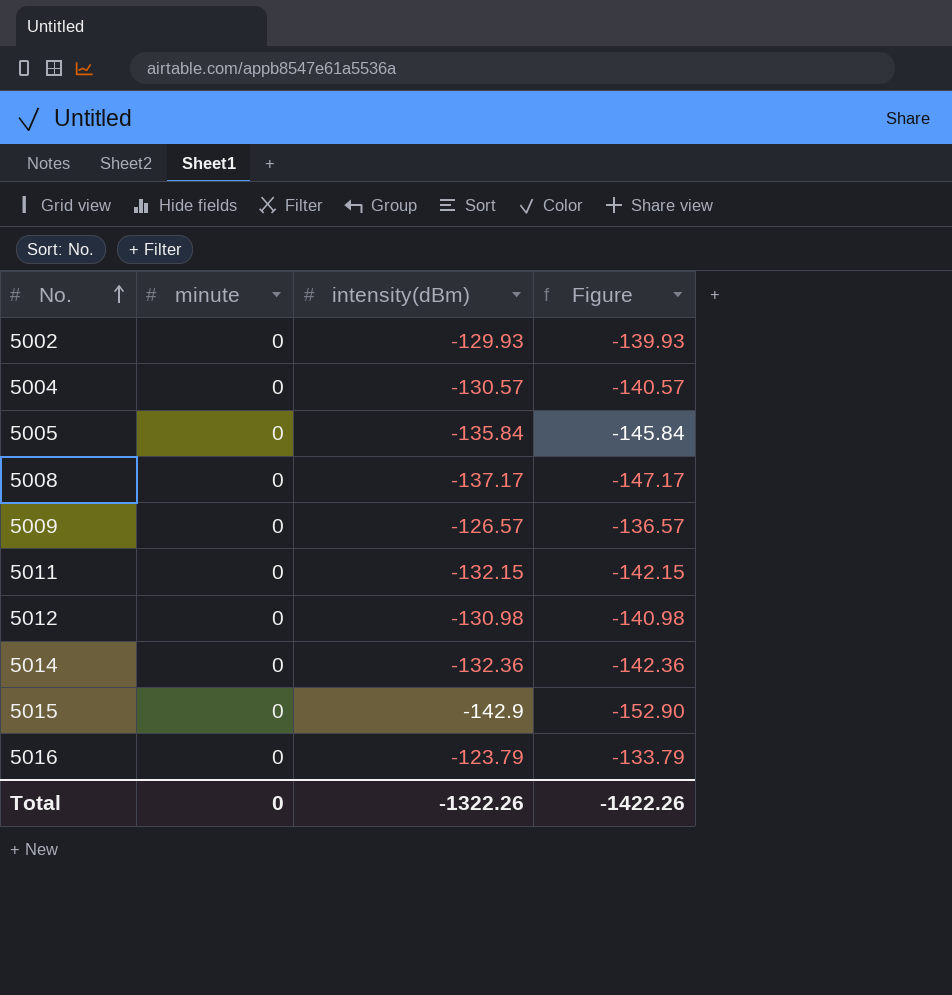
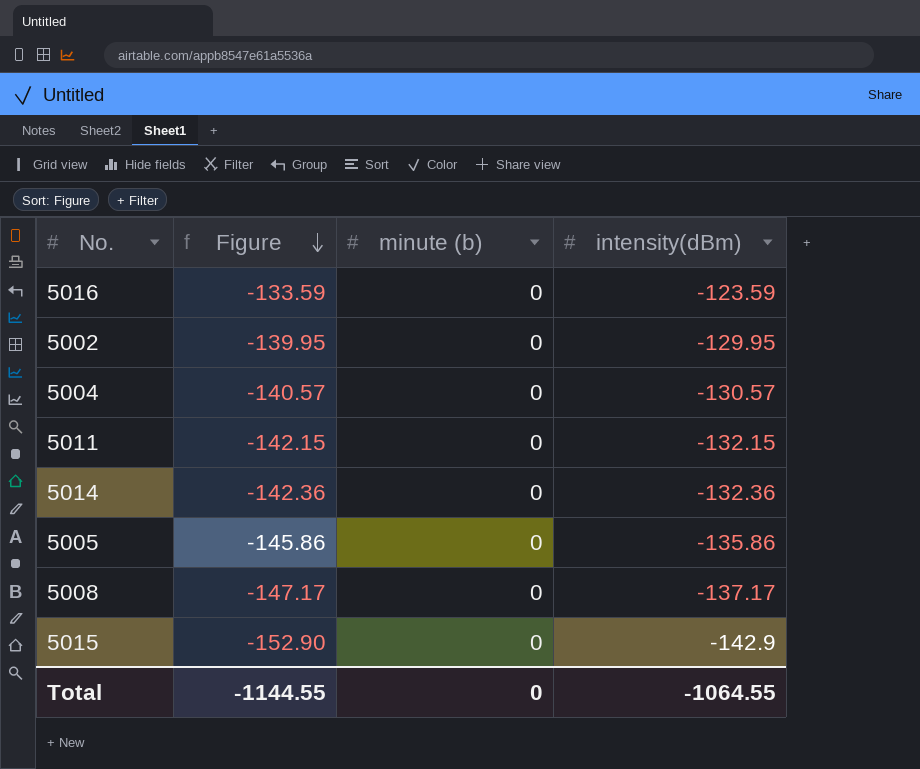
row order: No. ascending -> Figure descending
column Figure | position: 4 -> 2
column name: minute -> minute (b)
row 5009: 0 | -126.57 | -136.57 -> none
row 5012: 0 | -130.98 | -140.98 -> none
5016 | Figure: -133.79 -> -133.59
5016 | intensity(dBm): -123.79 -> -123.59
5002 | Figure: -139.93 -> -139.95
5002 | intensity(dBm): -129.93 -> -129.95
5005 | Figure: -145.84 -> -145.86
5005 | intensity(dBm): -135.84 -> -135.86
Total | Figure: -1422.26 -> -1144.55
Total | intensity(dBm): -1322.26 -> -1064.55

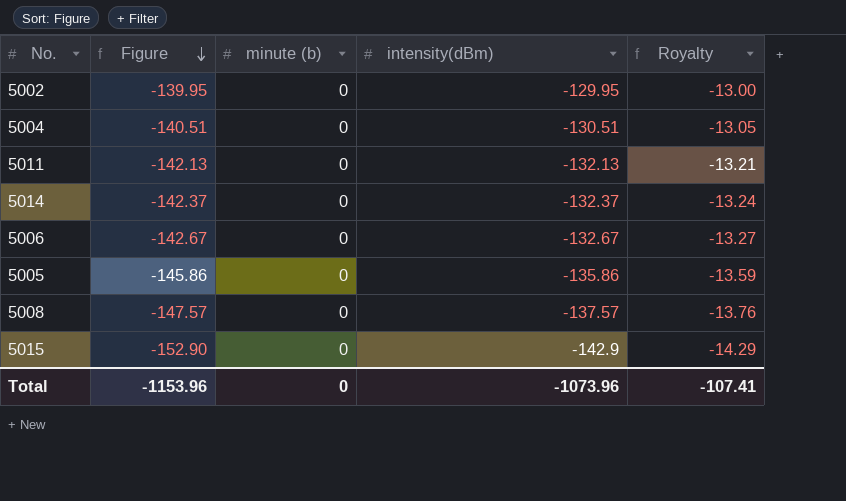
column Royalty | formula: none -> [intensity(dBm)] * 0.1
row 5016: -133.59 | 0 | -123.59 -> none
5004 | Figure: -140.57 -> -140.51
5004 | intensity(dBm): -130.57 -> -130.51
5011 | Figure: -142.15 -> -142.13
5011 | intensity(dBm): -132.15 -> -132.13
5014 | Figure: -142.36 -> -142.37
5014 | intensity(dBm): -132.36 -> -132.37
row 5006: none -> -142.67 | 0 | -132.67 | -13.27
5008 | Figure: -147.17 -> -147.57
5008 | intensity(dBm): -137.17 -> -137.57
Total | Figure: -1144.55 -> -1153.96
Total | intensity(dBm): -1064.55 -> -1073.96

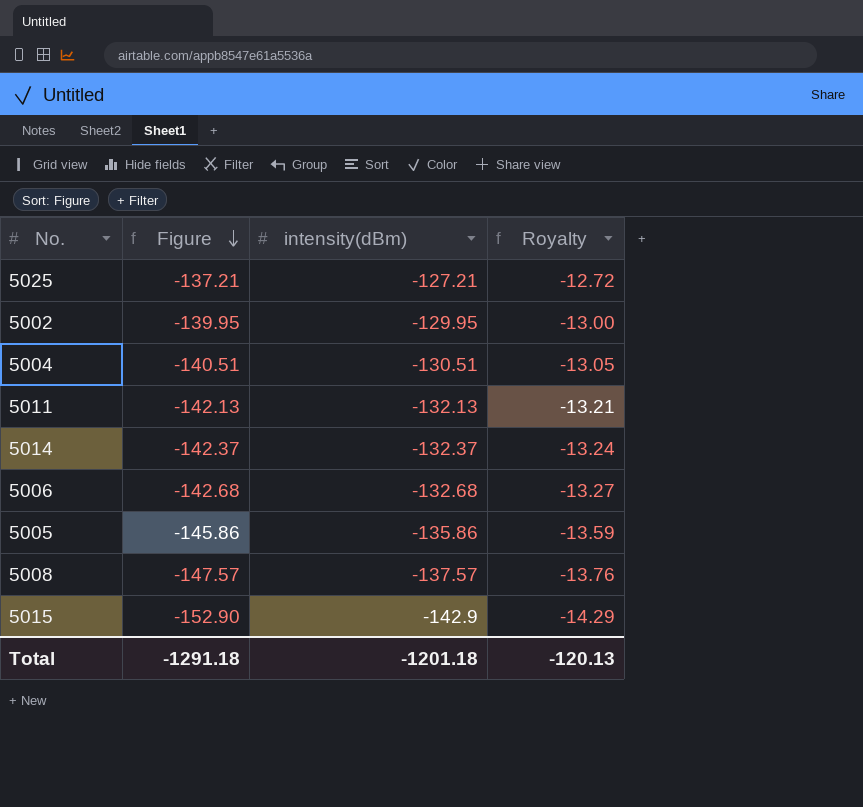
column minute (b) | position: 3 -> none
row 5025: none -> -137.21 | -127.21 | -12.72
5006 | Figure: -142.67 -> -142.68
5006 | intensity(dBm): -132.67 -> -132.68
Total | Figure: -1153.96 -> -1291.18
Total | intensity(dBm): -1073.96 -> -1201.18
Total | Royalty: -107.41 -> -120.13

